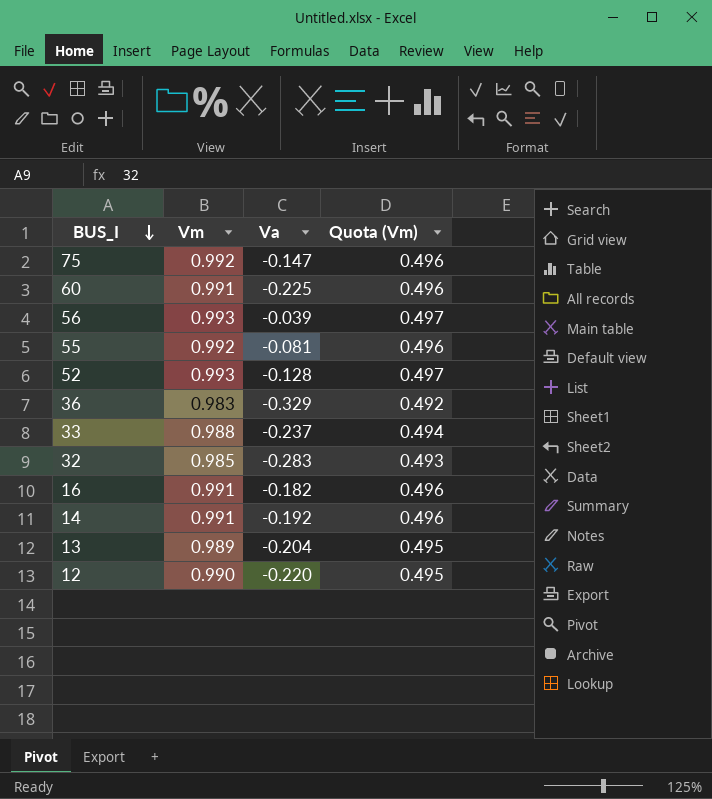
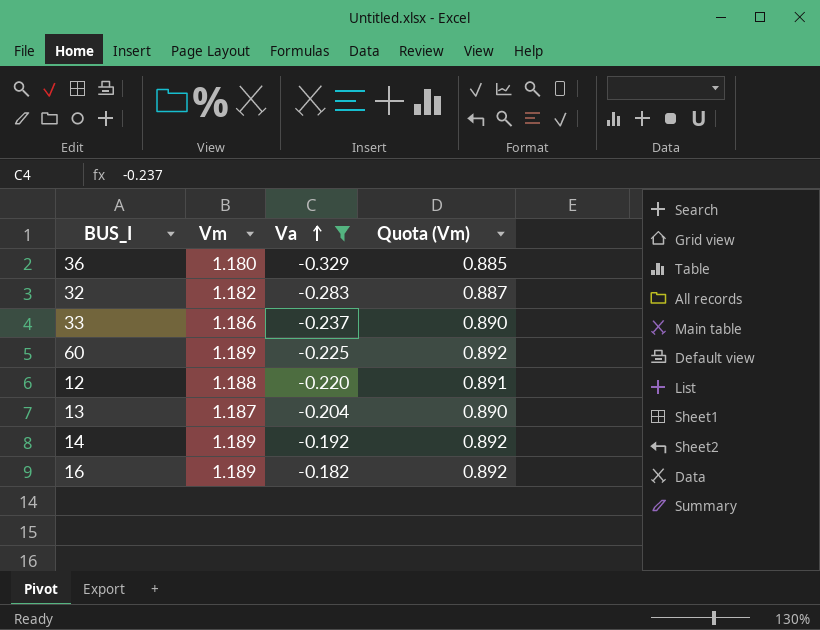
filter: none -> Va <= -0.182
row order: BUS_I descending -> Va ascending
column Quota (Vm) | formula: [Vm] * 0.5 -> [Vm] * 0.75
36 | Vm: 0.983 -> 1.180
32 | Vm: 0.985 -> 1.182
33 | Vm: 0.988 -> 1.186
60 | Vm: 0.991 -> 1.189
12 | Vm: 0.990 -> 1.188
13 | Vm: 0.989 -> 1.187
14 | Vm: 0.991 -> 1.189
16 | Vm: 0.991 -> 1.189

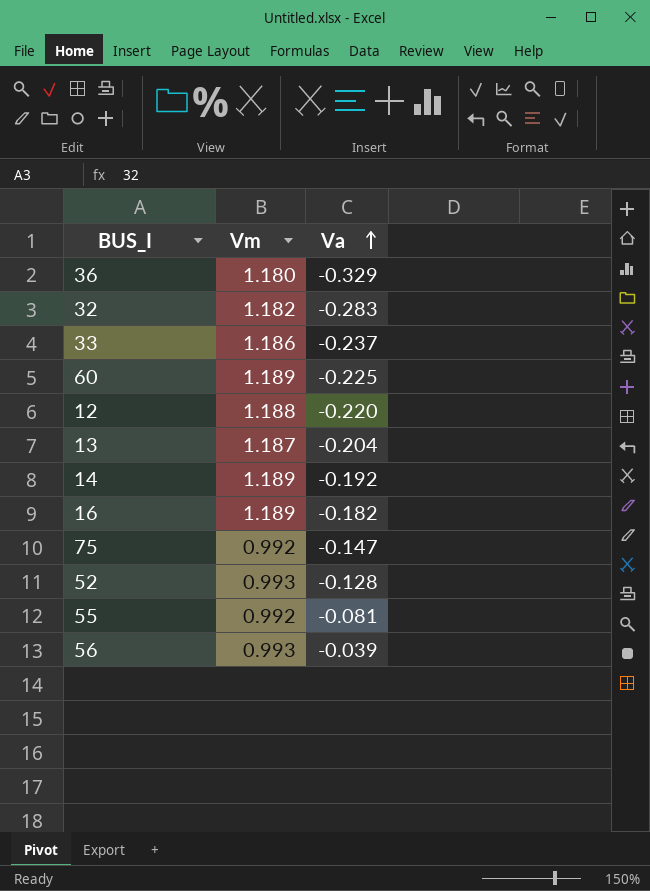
filter: Va <= -0.182 -> none
column Quota (Vm) | formula: [Vm] * 0.75 -> none

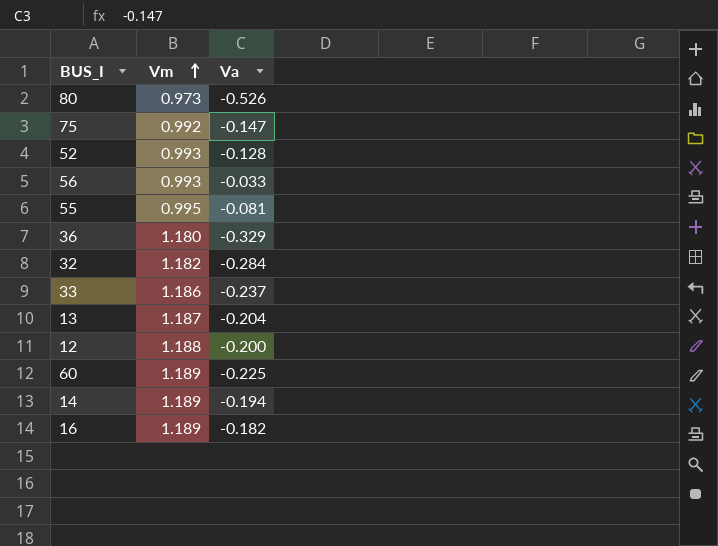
row order: Va ascending -> Vm ascending
row 80: none -> 0.973 | -0.526
56 | Va: -0.039 -> -0.033
55 | Vm: 0.992 -> 0.995
32 | Va: -0.283 -> -0.284
12 | Va: -0.220 -> -0.200
14 | Va: -0.192 -> -0.194

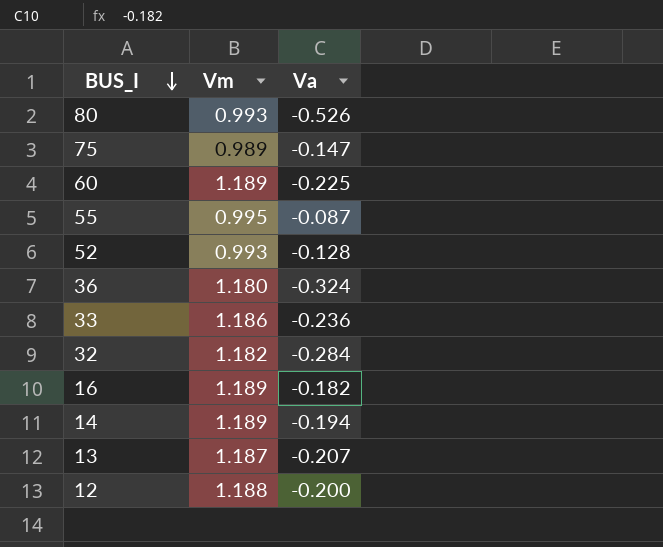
row order: Vm ascending -> BUS_I descending
row 56: 0.993 | -0.033 -> none
80 | Vm: 0.973 -> 0.993
75 | Vm: 0.992 -> 0.989
55 | Va: -0.081 -> -0.087
36 | Va: -0.329 -> -0.324
33 | Va: -0.237 -> -0.236
13 | Va: -0.204 -> -0.207

